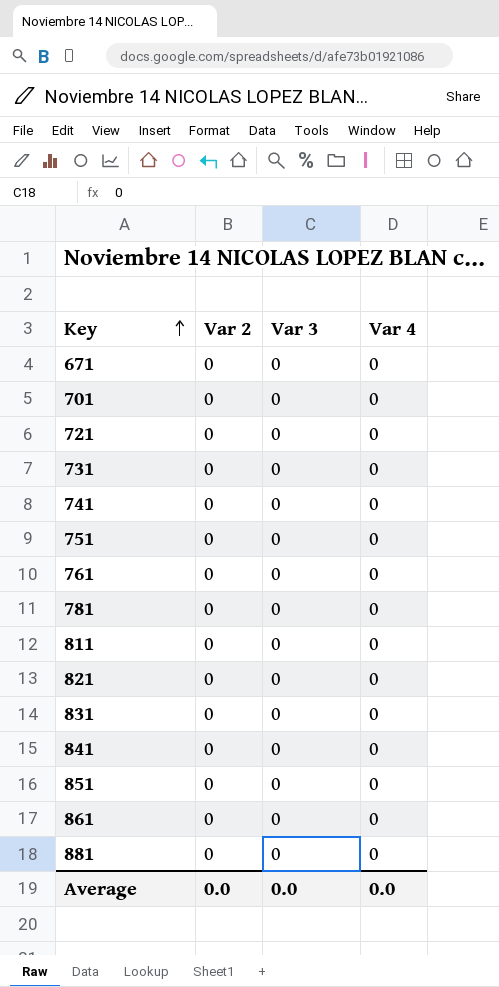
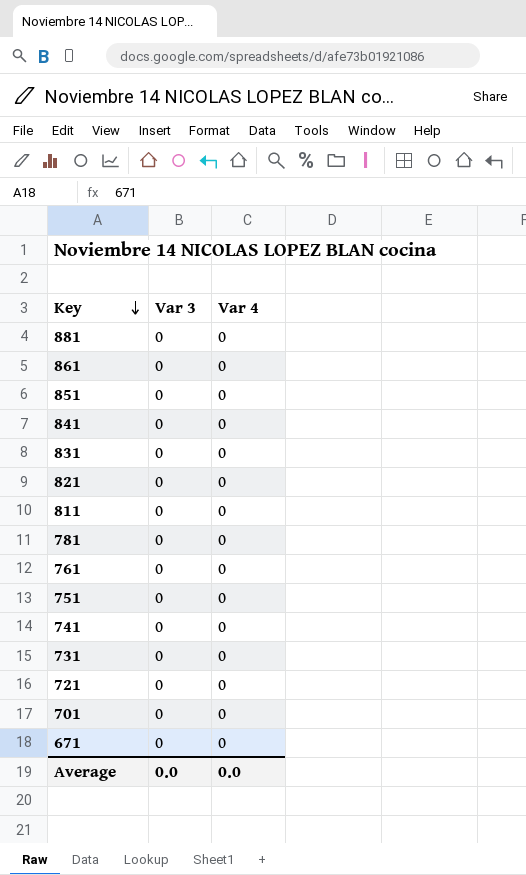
row order: Key ascending -> Key descending
column Var 2 | position: 2 -> none

